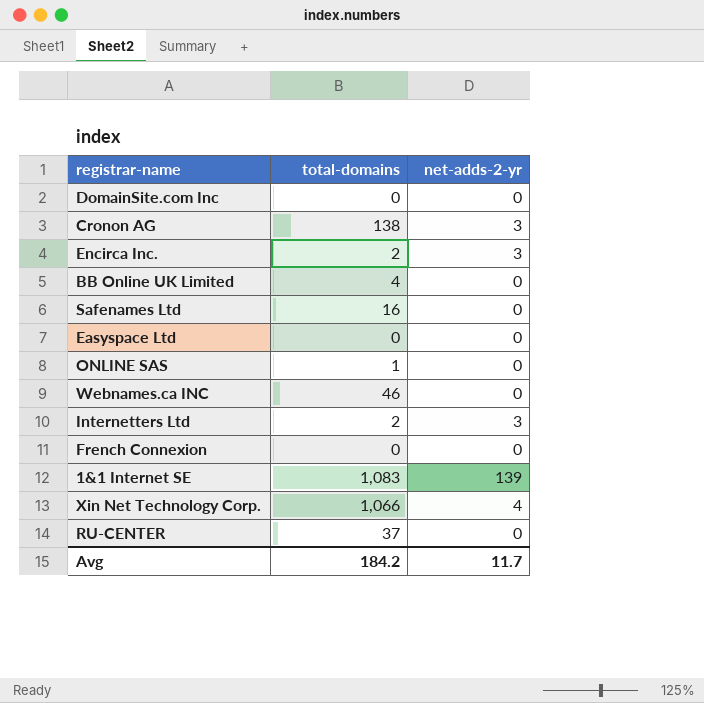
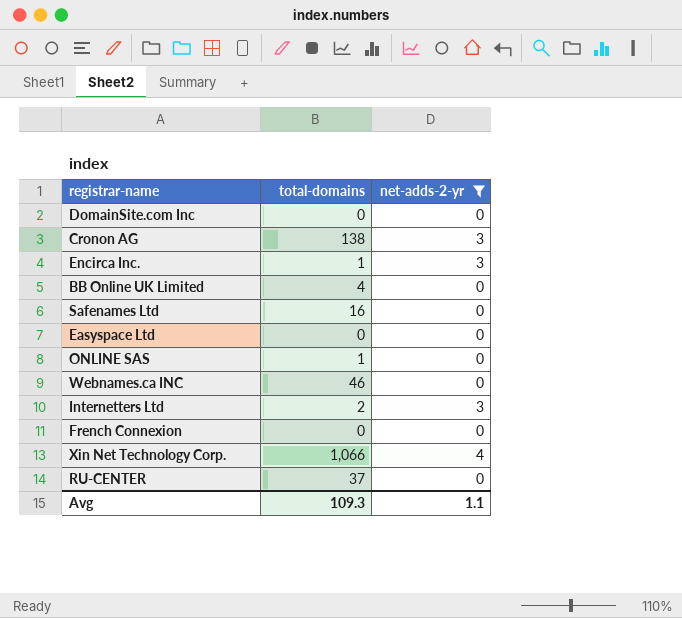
filter: none -> net-adds-2-yr != 139
Encirca Inc. | total-domains: 2 -> 1
Avg | total-domains: 184.2 -> 109.3
Avg | net-adds-2-yr: 11.7 -> 1.1

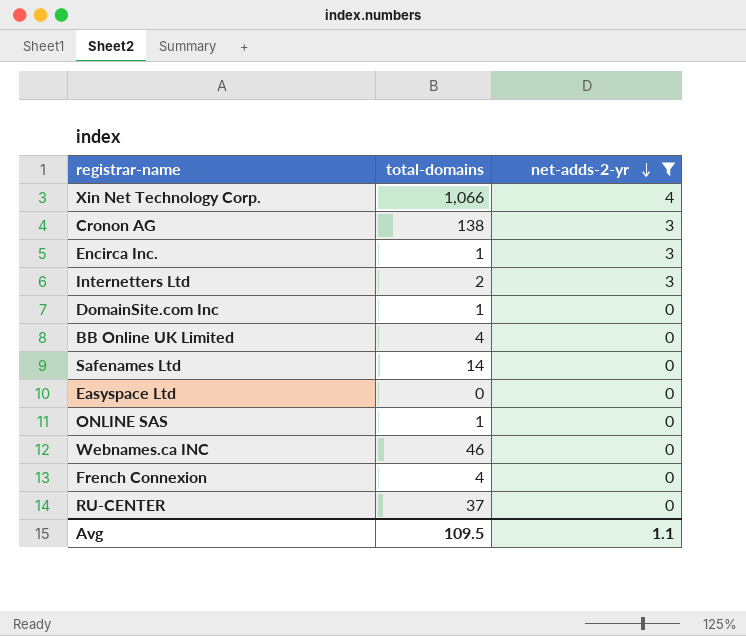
row order: none -> net-adds-2-yr descending
DomainSite.com Inc | total-domains: 0 -> 1
Safenames Ltd | total-domains: 16 -> 14
French Connexion | total-domains: 0 -> 4
Avg | total-domains: 109.3 -> 109.5

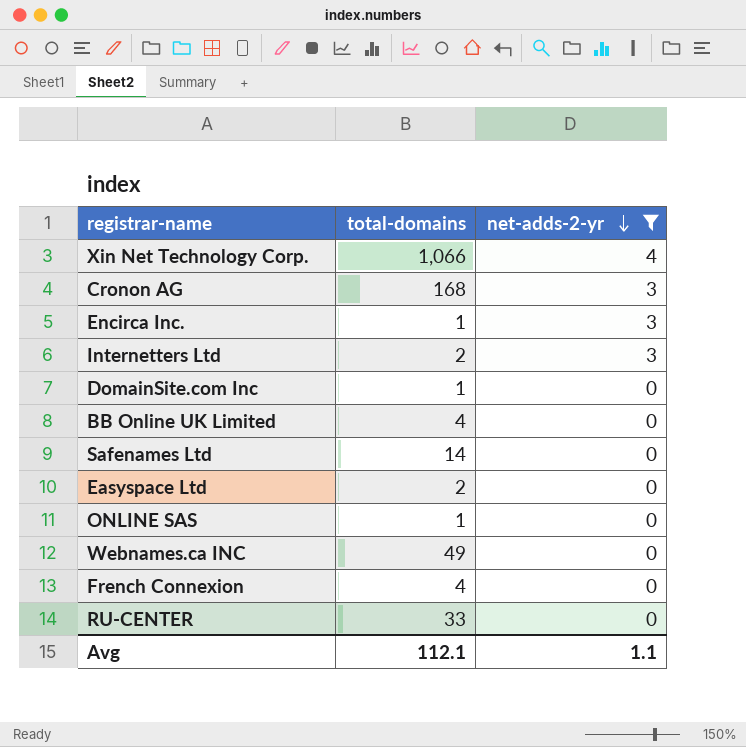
Cronon AG | total-domains: 138 -> 168
Easyspace Ltd | total-domains: 0 -> 2
Webnames.ca INC | total-domains: 46 -> 49
RU-CENTER | total-domains: 37 -> 33
Avg | total-domains: 109.5 -> 112.1

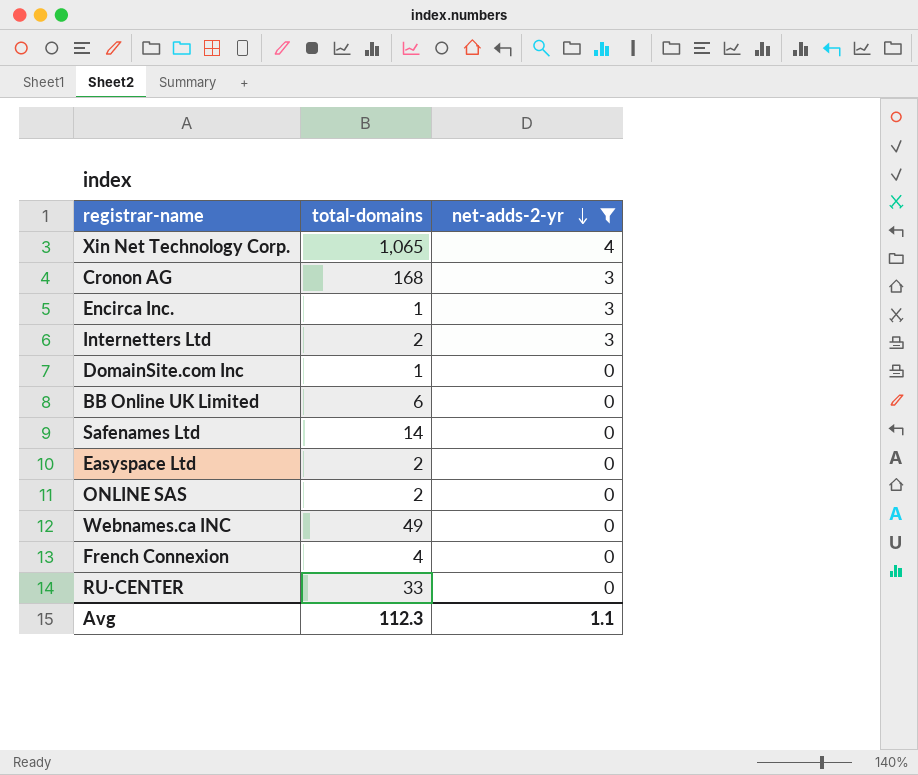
Xin Net Technology Corp. | total-domains: 1,066 -> 1,065
BB Online UK Limited | total-domains: 4 -> 6
ONLINE SAS | total-domains: 1 -> 2
Avg | total-domains: 112.1 -> 112.3

